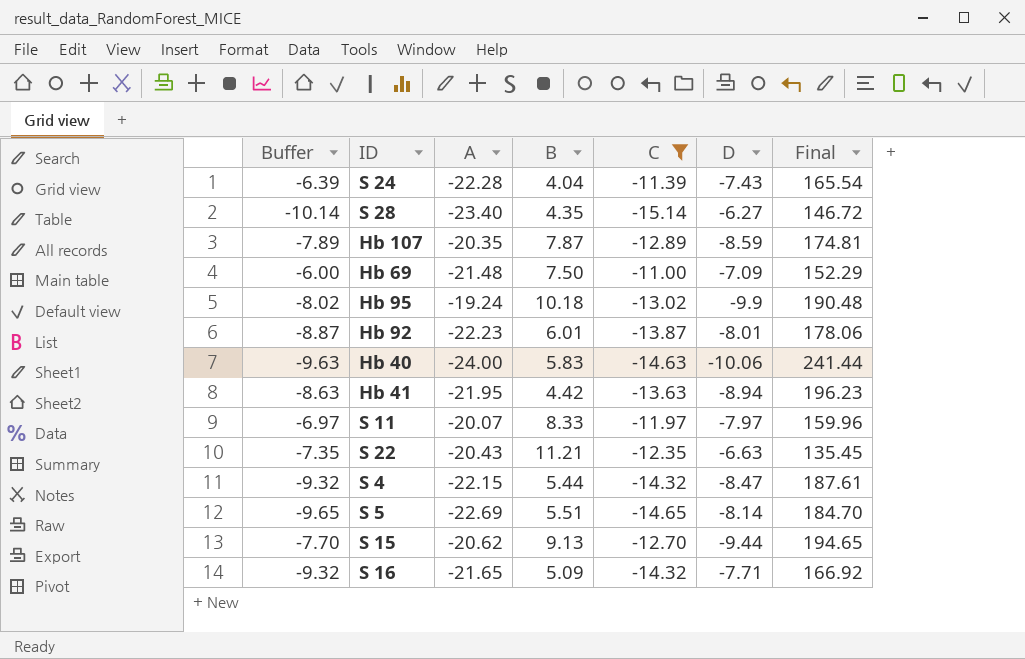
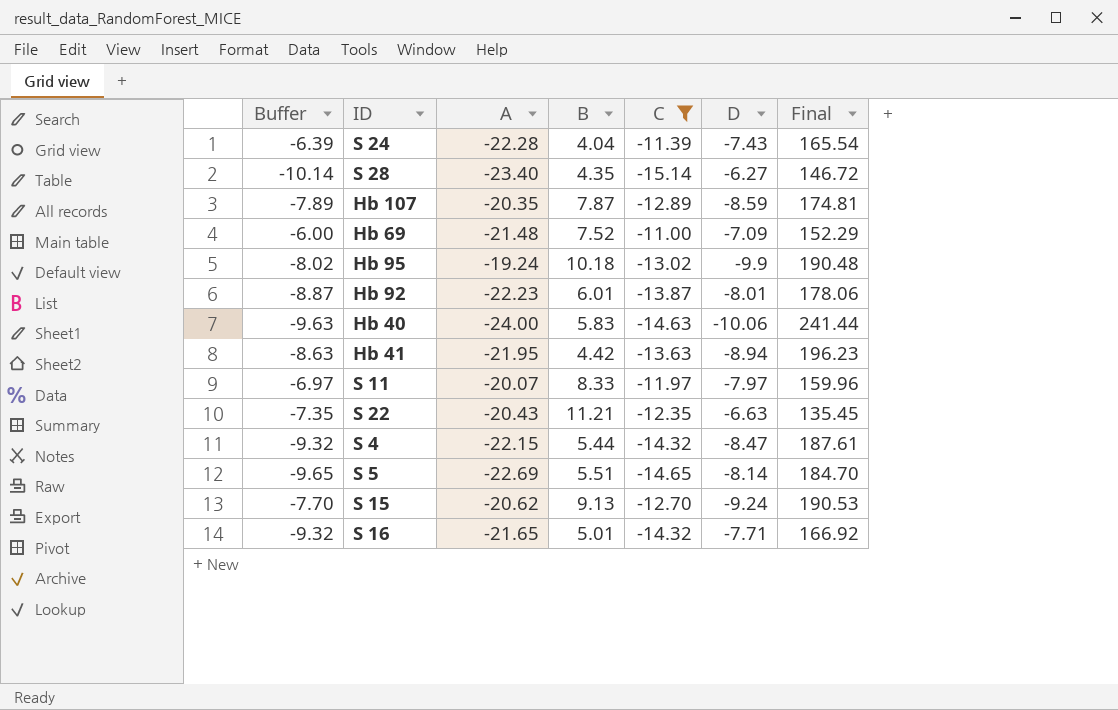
Hb 69 | B: 7.50 -> 7.52
S 15 | D: -9.44 -> -9.24
S 15 | Final: 194.65 -> 190.53
S 16 | B: 5.09 -> 5.01

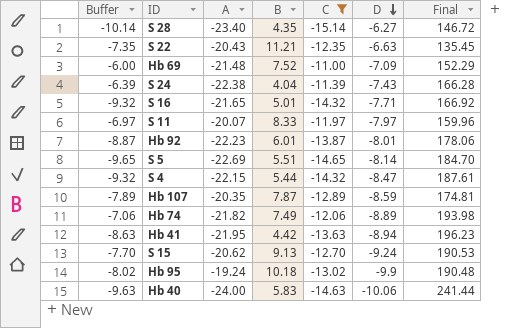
row order: none -> D descending
S 24 | A: -22.28 -> -22.38
S 24 | Final: 165.54 -> 166.28
row Hb 74: none -> -7.06 | -21.82 | 7.49 | -12.06 | -8.89 | 193.98

